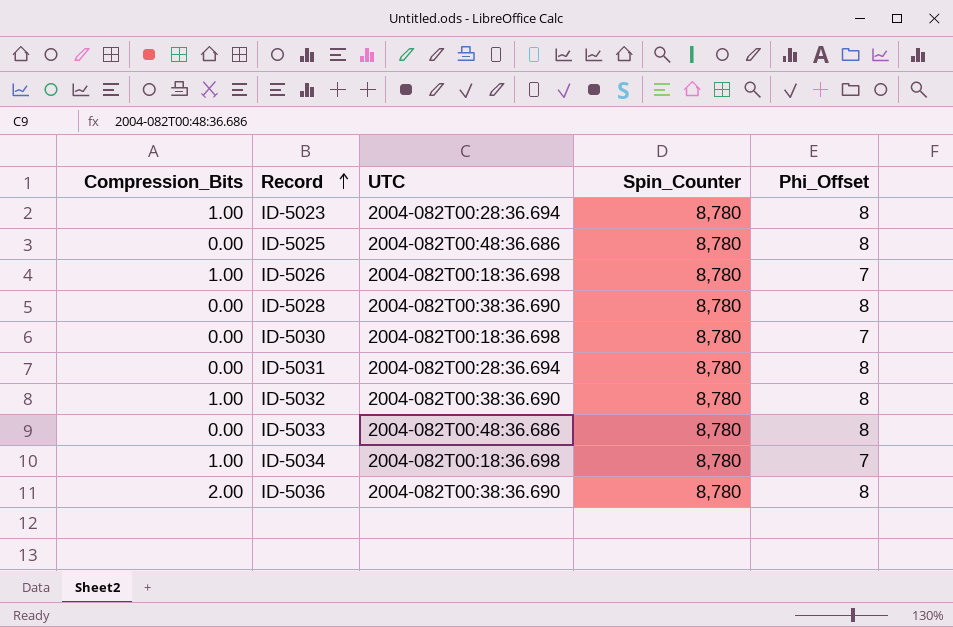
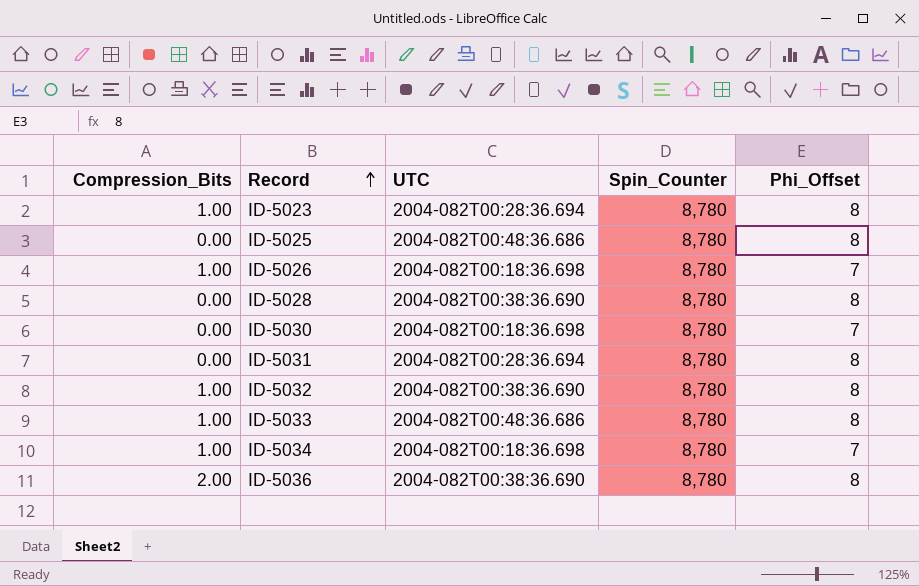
ID-5033 | Compression_Bits: 0.00 -> 1.00

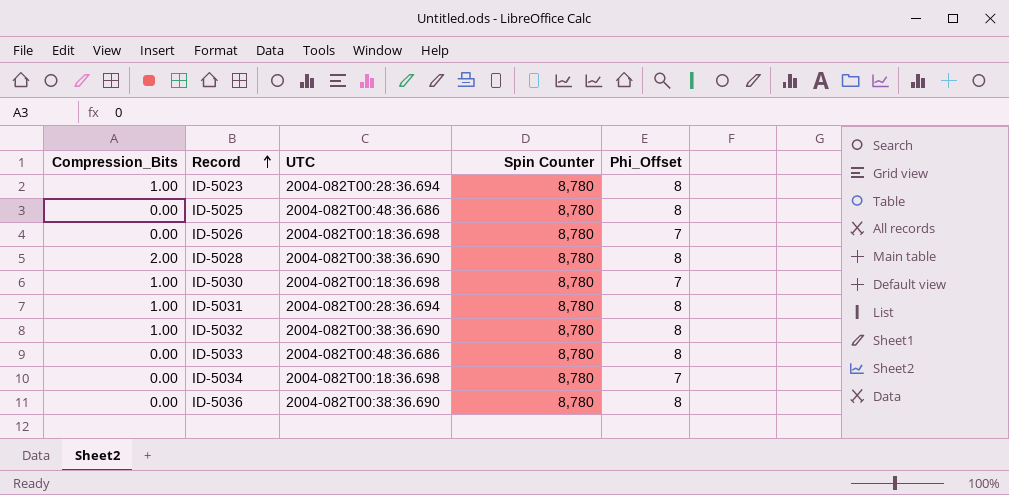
column name: Spin_Counter -> Spin Counter
ID-5026 | Compression_Bits: 1.00 -> 0.00
ID-5028 | Compression_Bits: 0.00 -> 2.00
ID-5030 | Compression_Bits: 0.00 -> 1.00
ID-5031 | Compression_Bits: 0.00 -> 1.00
ID-5033 | Compression_Bits: 1.00 -> 0.00
ID-5034 | Compression_Bits: 1.00 -> 0.00
ID-5036 | Compression_Bits: 2.00 -> 0.00

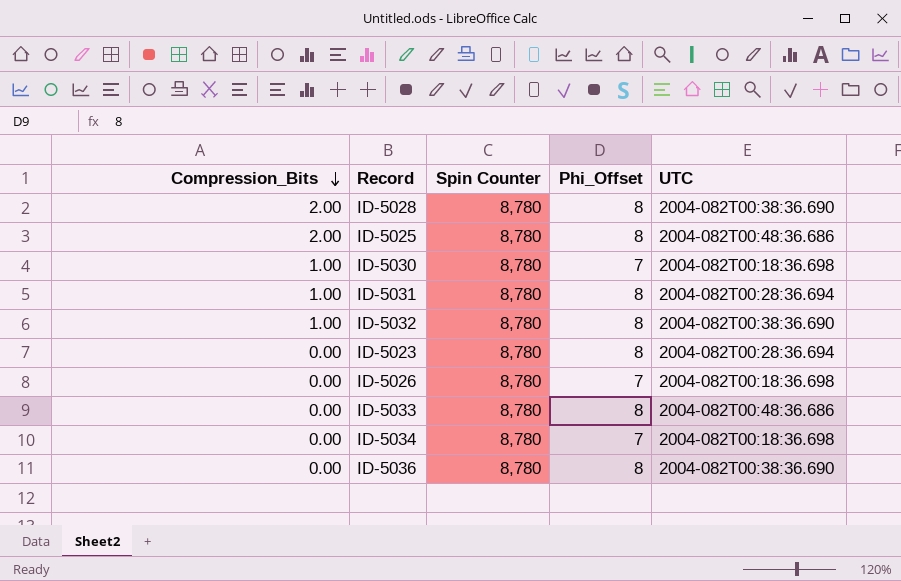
row order: Record ascending -> Compression_Bits descending
column UTC | position: 3 -> 5
ID-5025 | Compression_Bits: 0.00 -> 2.00
ID-5023 | Compression_Bits: 1.00 -> 0.00

